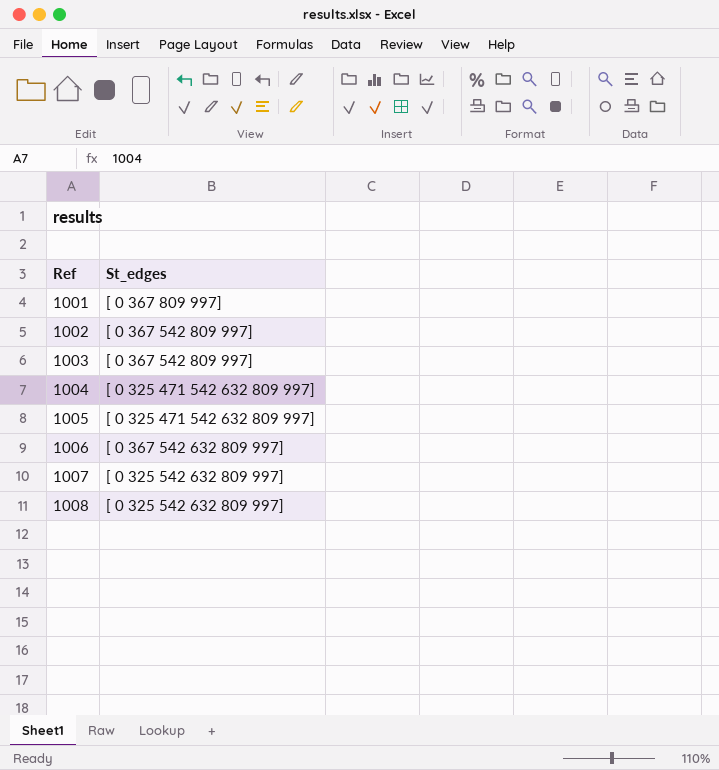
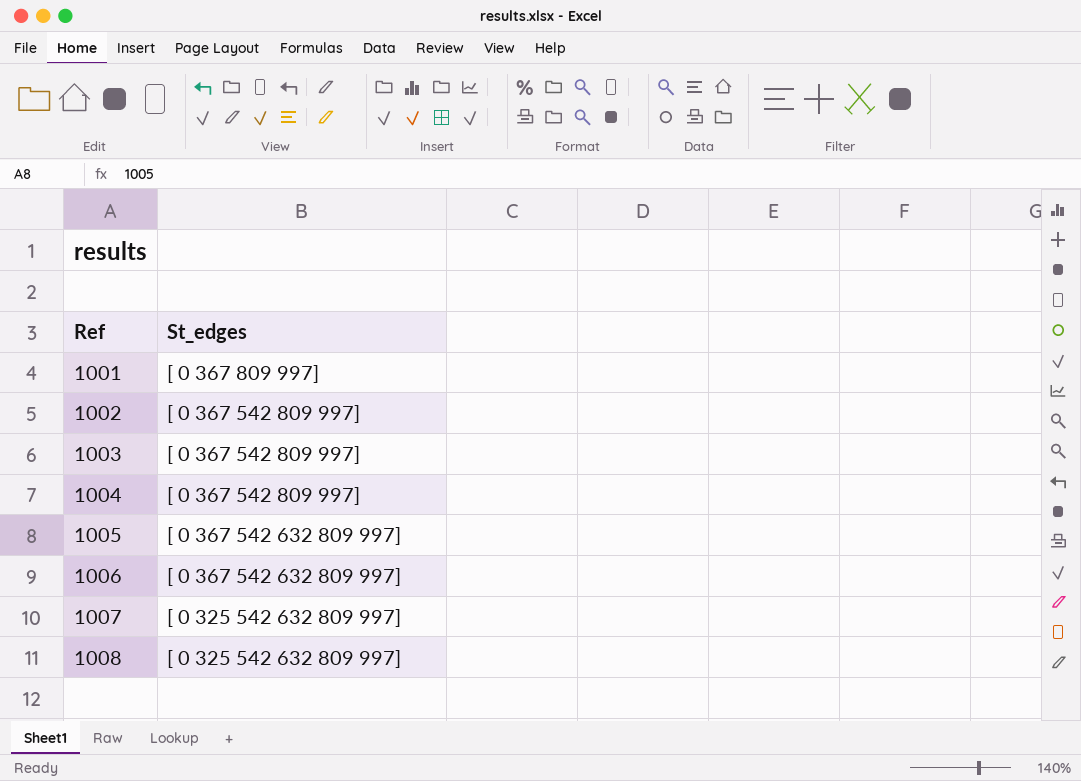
1004 | St_edges: [ 0 325 471 542 632 809 997] -> [ 0 367 542 809 997]
1005 | St_edges: [ 0 325 471 542 632 809 997] -> [ 0 367 542 632 809 997]

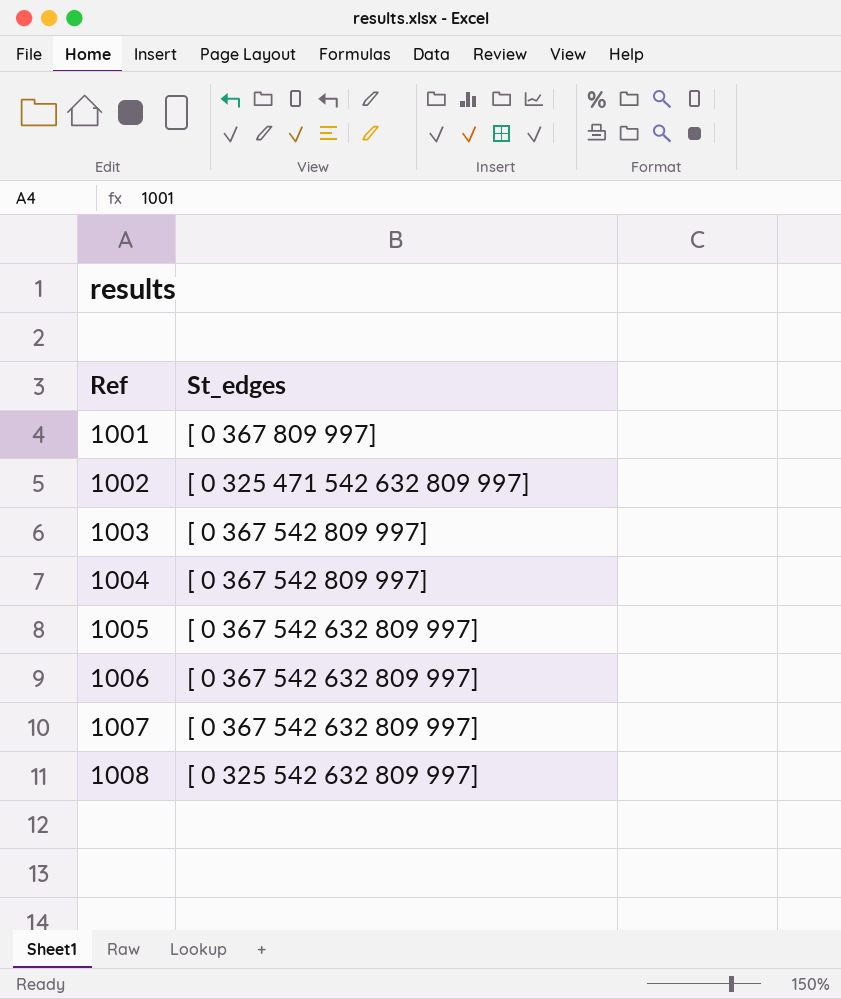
1002 | St_edges: [ 0 367 542 809 997] -> [ 0 325 471 542 632 809 997]
1007 | St_edges: [ 0 325 542 632 809 997] -> [ 0 367 542 632 809 997]

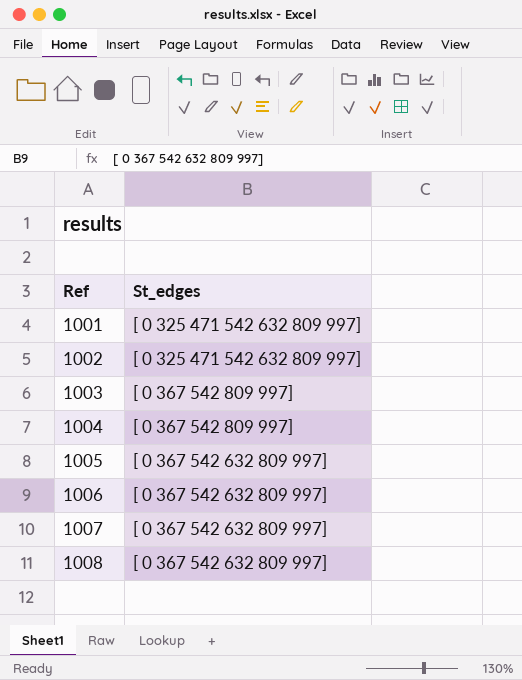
1001 | St_edges: [ 0 367 809 997] -> [ 0 325 471 542 632 809 997]
1008 | St_edges: [ 0 325 542 632 809 997] -> [ 0 367 542 632 809 997]

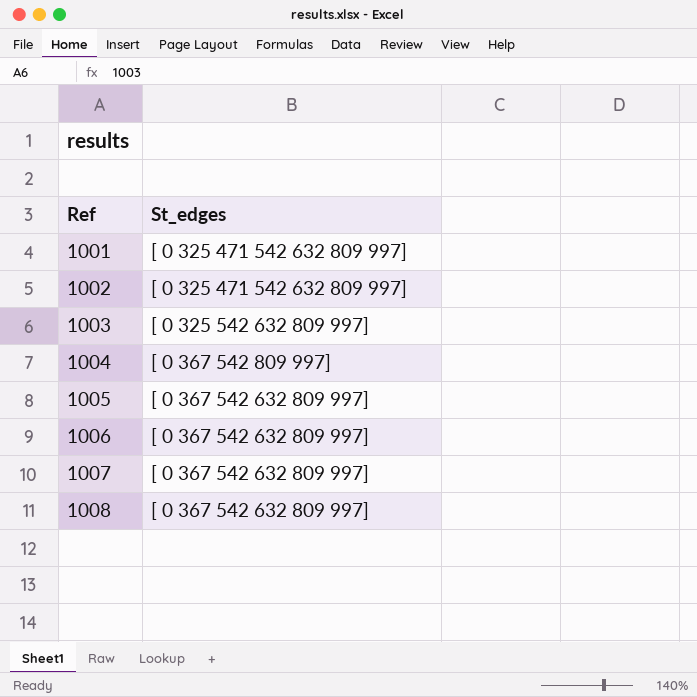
1003 | St_edges: [ 0 367 542 809 997] -> [ 0 325 542 632 809 997]

